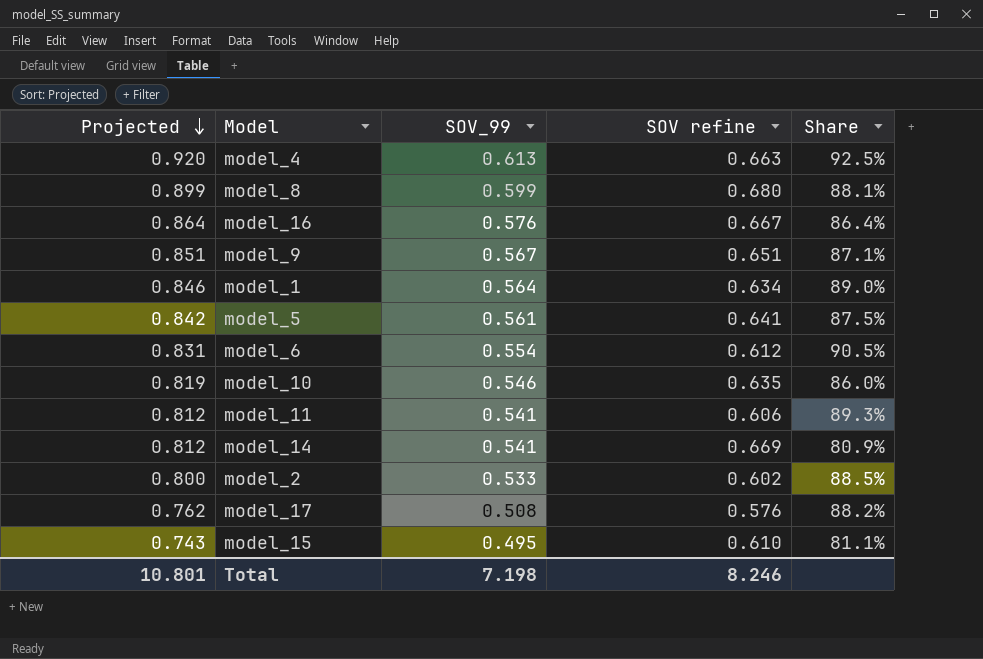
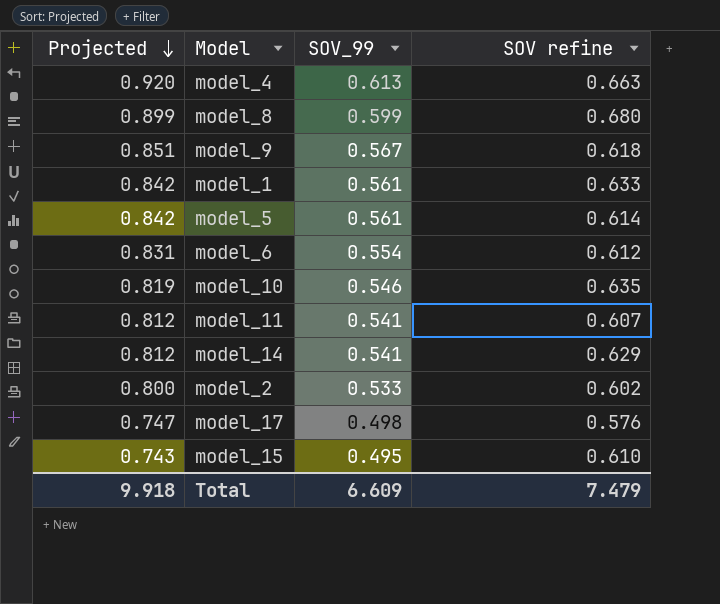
column Share | formula: [SOV_99] / [SOV refine] -> none
row model_16: 0.864 | 0.576 | 0.667 | 86.4% -> none
model_9 | SOV refine: 0.651 -> 0.618
model_1 | Projected: 0.846 -> 0.842
model_1 | SOV_99: 0.564 -> 0.561
model_1 | SOV refine: 0.634 -> 0.633
model_5 | SOV refine: 0.641 -> 0.614
model_11 | SOV refine: 0.606 -> 0.607
model_14 | SOV refine: 0.669 -> 0.629
model_17 | Projected: 0.762 -> 0.747
model_17 | SOV_99: 0.508 -> 0.498
Total | Projected: 10.801 -> 9.918
Total | SOV_99: 7.198 -> 6.609
Total | SOV refine: 8.246 -> 7.479

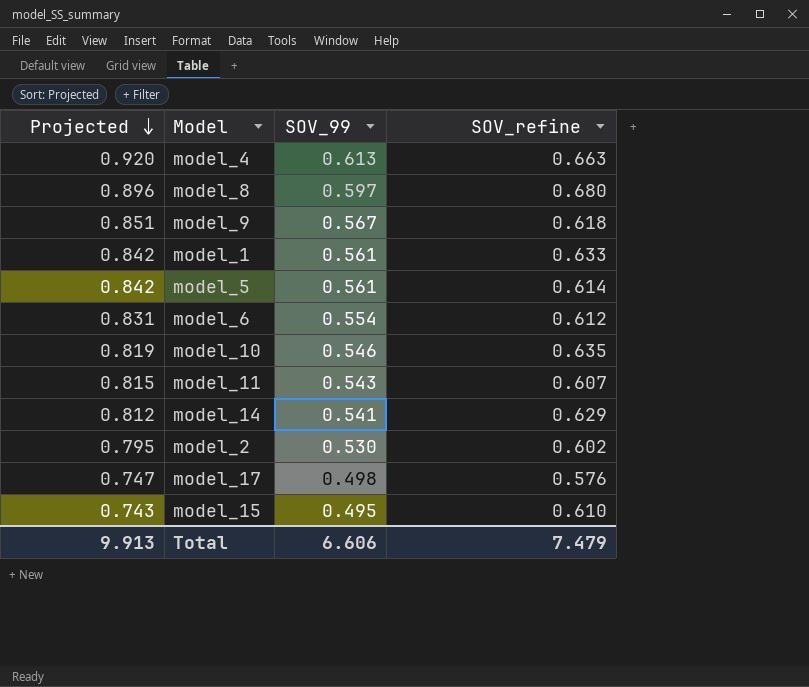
column name: SOV refine -> SOV_refine
model_8 | Projected: 0.899 -> 0.896
model_8 | SOV_99: 0.599 -> 0.597
model_11 | Projected: 0.812 -> 0.815
model_11 | SOV_99: 0.541 -> 0.543
model_2 | Projected: 0.800 -> 0.795
model_2 | SOV_99: 0.533 -> 0.530
Total | Projected: 9.918 -> 9.913
Total | SOV_99: 6.609 -> 6.606

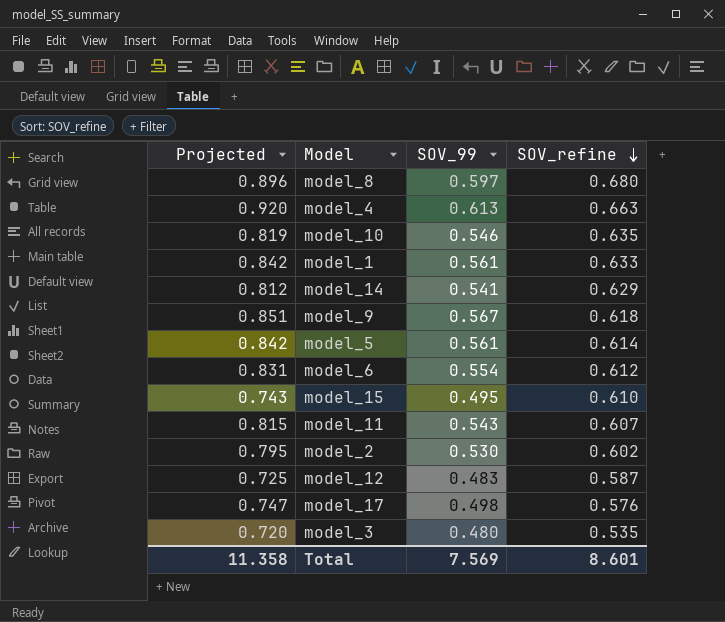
row order: Projected descending -> SOV_refine descending
row model_12: none -> 0.725 | 0.483 | 0.587
row model_3: none -> 0.720 | 0.480 | 0.535
Total | Projected: 9.913 -> 11.358
Total | SOV_99: 6.606 -> 7.569
Total | SOV_refine: 7.479 -> 8.601

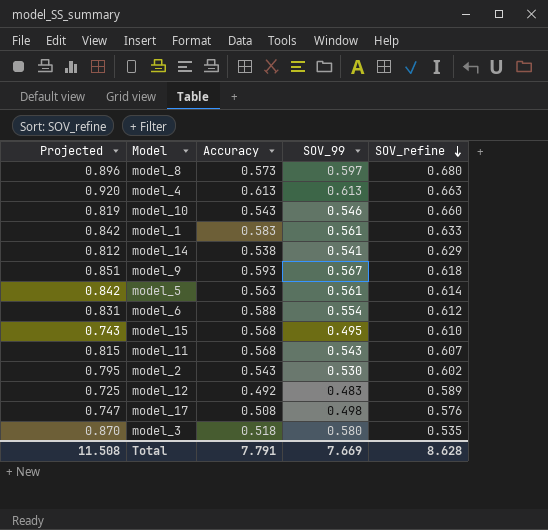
column Accuracy | position: none -> 3
model_10 | SOV_refine: 0.635 -> 0.660
model_12 | SOV_refine: 0.587 -> 0.589
model_3 | Projected: 0.720 -> 0.870
model_3 | SOV_99: 0.480 -> 0.580
Total | Projected: 11.358 -> 11.508
Total | SOV_99: 7.569 -> 7.669
Total | SOV_refine: 8.601 -> 8.628

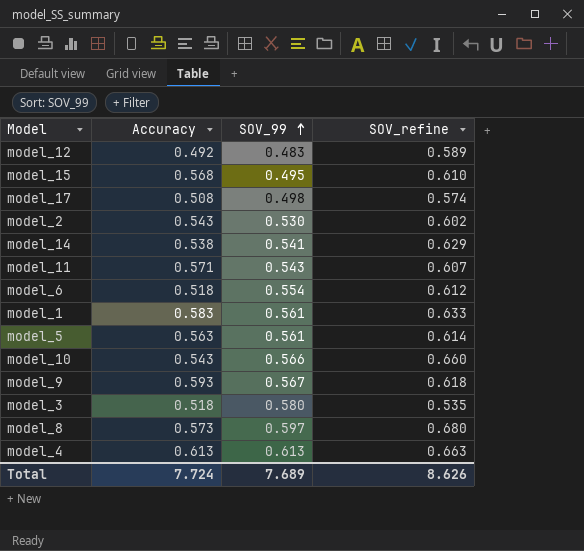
row order: SOV_refine descending -> SOV_99 ascending
column Projected | formula: [SOV_99] * 1.5 -> none
model_17 | SOV_refine: 0.576 -> 0.574
model_11 | Accuracy: 0.568 -> 0.571
model_6 | Accuracy: 0.588 -> 0.518
model_10 | SOV_99: 0.546 -> 0.566
Total | Accuracy: 7.791 -> 7.724
Total | SOV_99: 7.669 -> 7.689
Total | SOV_refine: 8.628 -> 8.626

